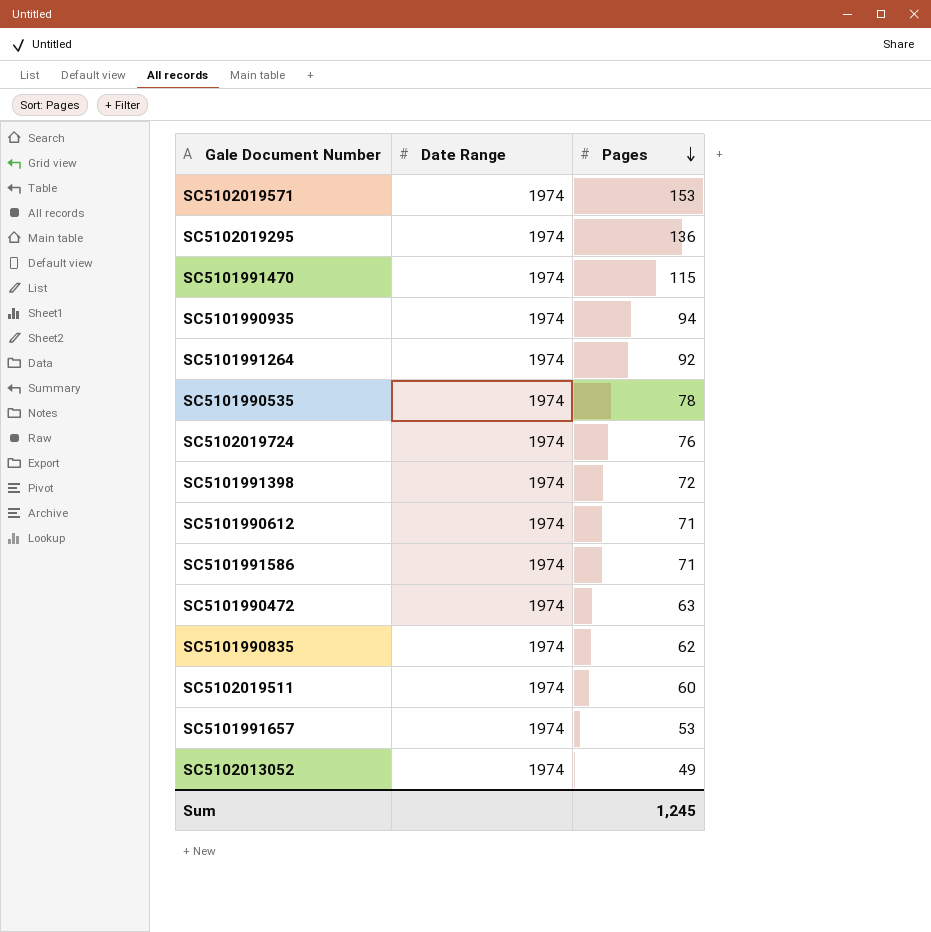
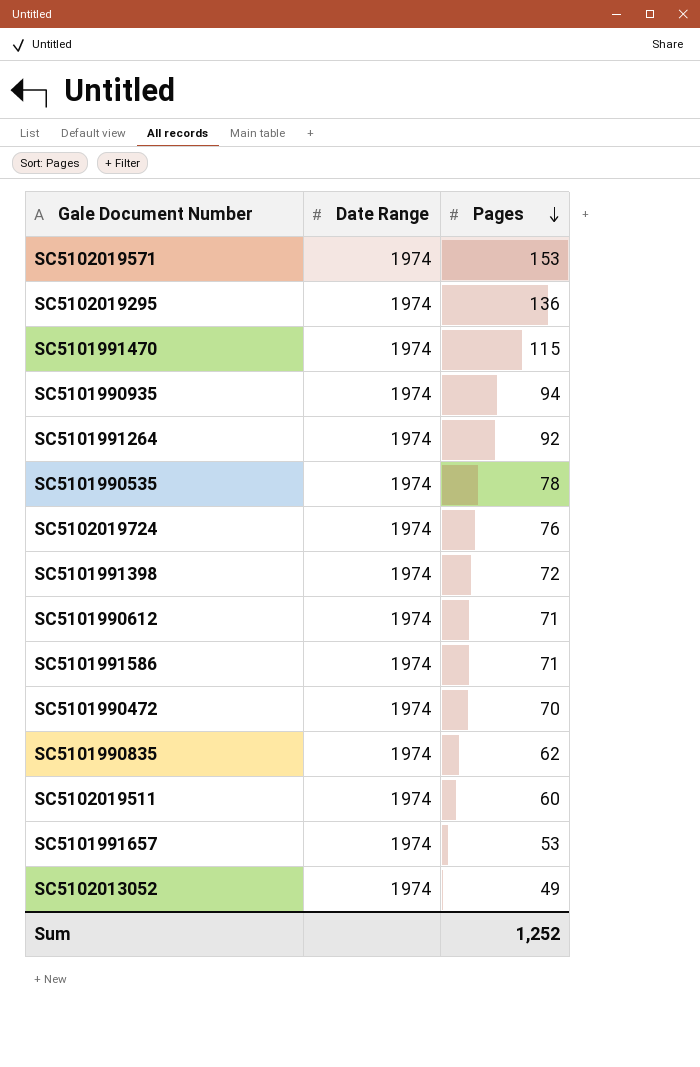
SC5101990472 | Pages: 63 -> 70
Sum | Pages: 1,245 -> 1,252

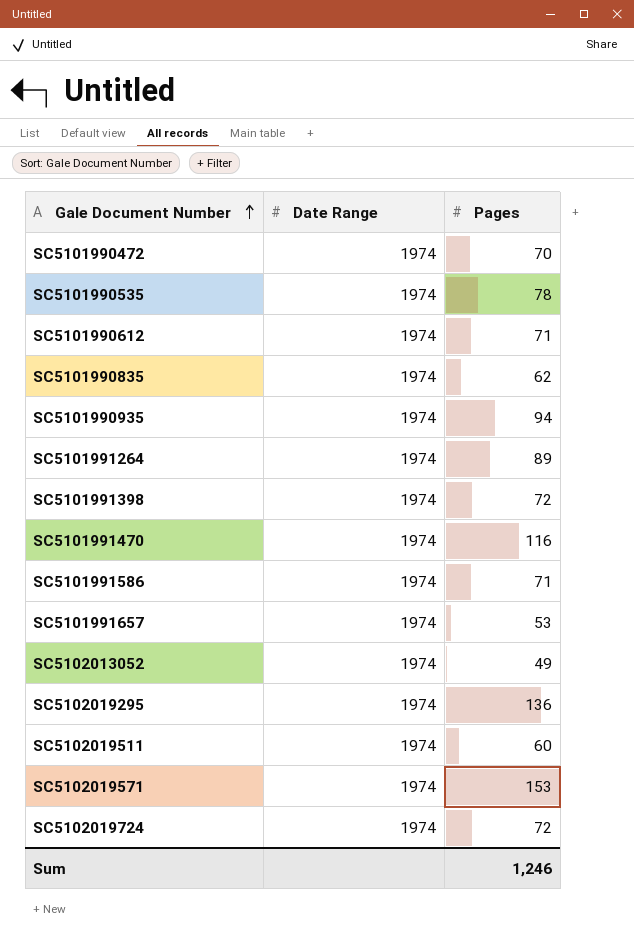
row order: Pages descending -> Gale Document Number ascending
SC5101991264 | Pages: 92 -> 89
SC5101991470 | Pages: 115 -> 116
SC5102019724 | Pages: 76 -> 72
Sum | Pages: 1,252 -> 1,246

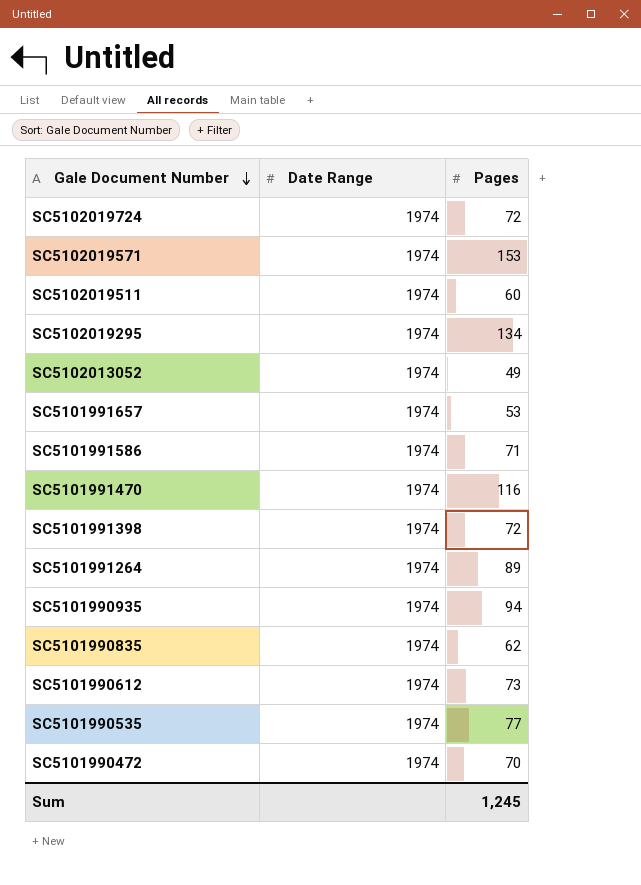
row order: Gale Document Number ascending -> Gale Document Number descending
SC5102019295 | Pages: 136 -> 134
SC5101990612 | Pages: 71 -> 73
SC5101990535 | Pages: 78 -> 77
Sum | Pages: 1,246 -> 1,245

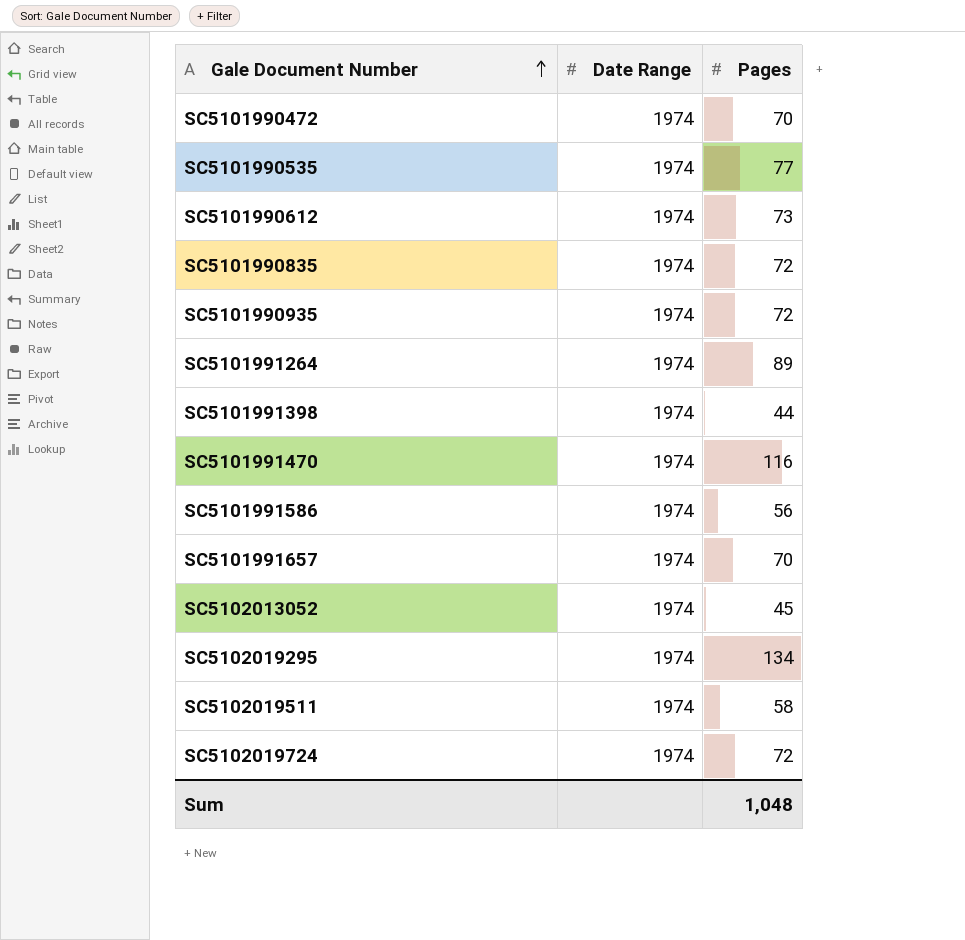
row order: Gale Document Number descending -> Gale Document Number ascending
row SC5102019571: 1974 | 153 -> none
SC5101990835 | Pages: 62 -> 72
SC5101990935 | Pages: 94 -> 72
SC5101991398 | Pages: 72 -> 44
SC5101991586 | Pages: 71 -> 56
SC5101991657 | Pages: 53 -> 70
SC5102013052 | Pages: 49 -> 45
SC5102019511 | Pages: 60 -> 58
Sum | Pages: 1,245 -> 1,048

